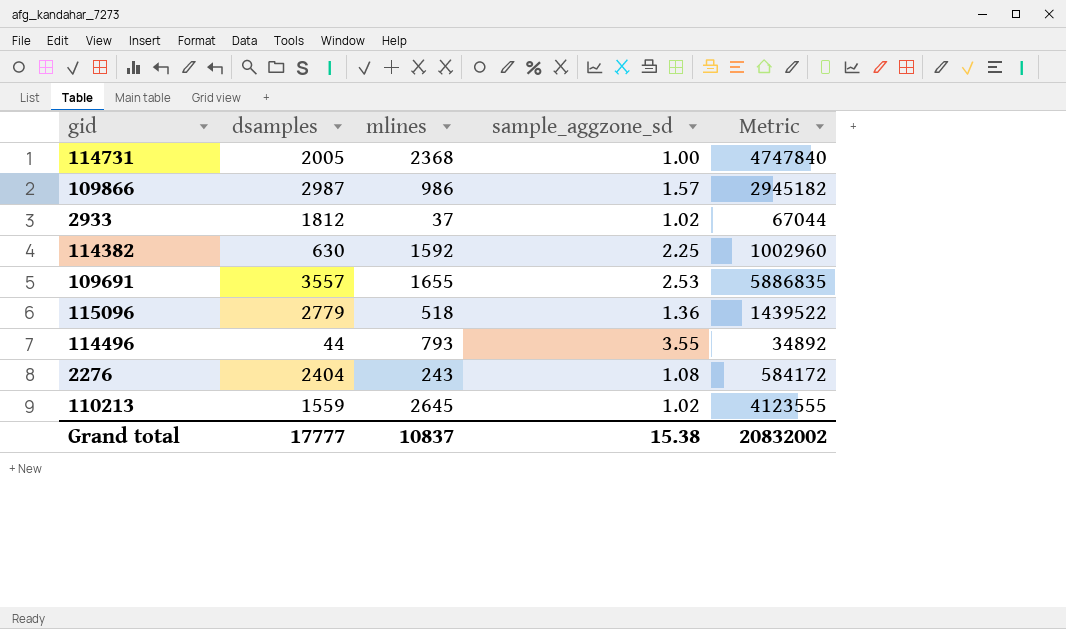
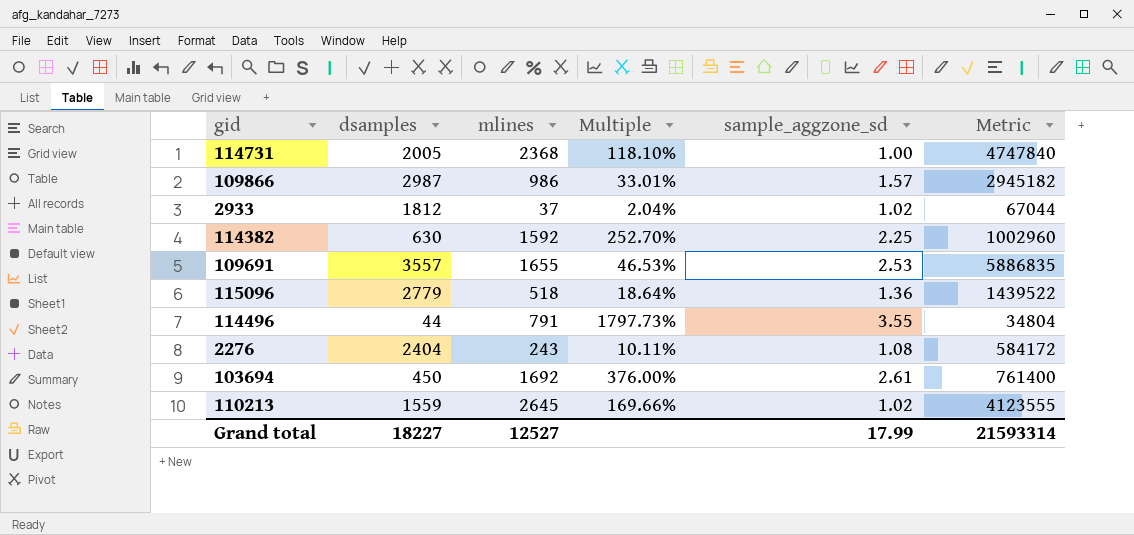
column Multiple | formula: none -> [mlines] / [dsamples]
114496 | mlines: 793 -> 791
114496 | Metric: 34892 -> 34804
row 103694: none -> 450 | 1692 | 376.00% | 2.61 | 761400
Grand total | dsamples: 17777 -> 18227
Grand total | mlines: 10837 -> 12527
Grand total | sample_aggzone_sd: 15.38 -> 17.99
Grand total | Metric: 20832002 -> 21593314

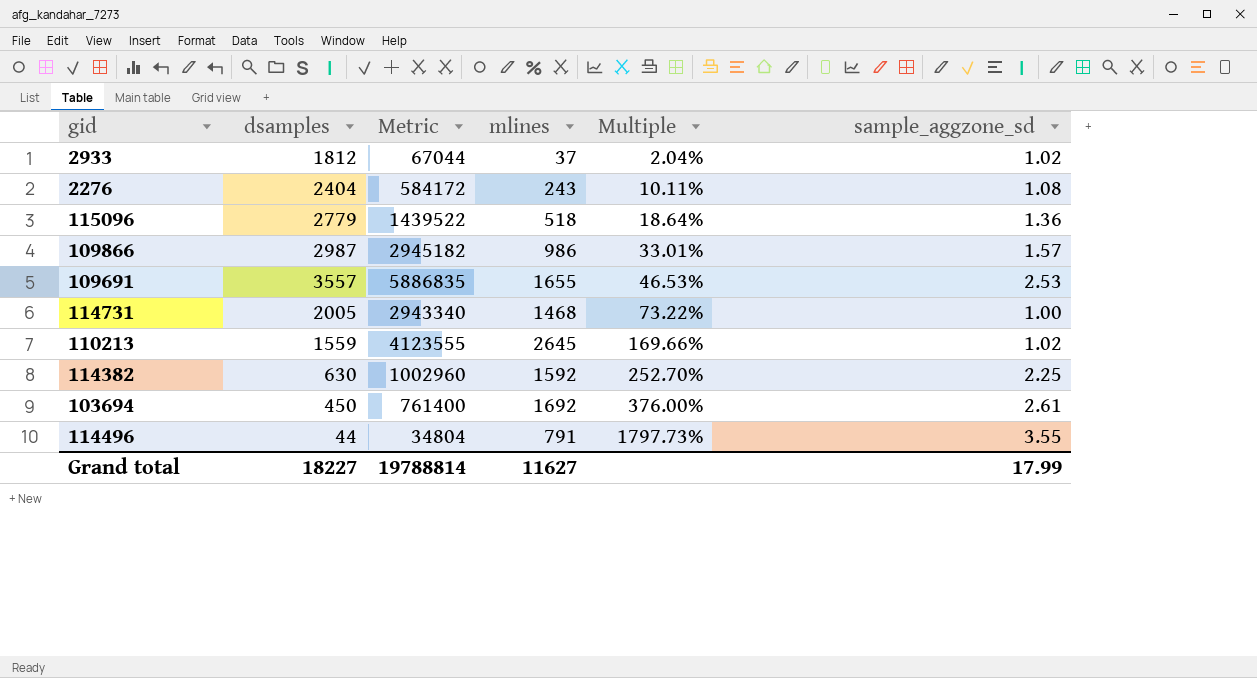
row order: none -> Multiple ascending
column Metric | position: 6 -> 3
114731 | Metric: 4747840 -> 2943340
114731 | mlines: 2368 -> 1468
114731 | Multiple: 118.10% -> 73.22%
Grand total | Metric: 21593314 -> 19788814
Grand total | mlines: 12527 -> 11627

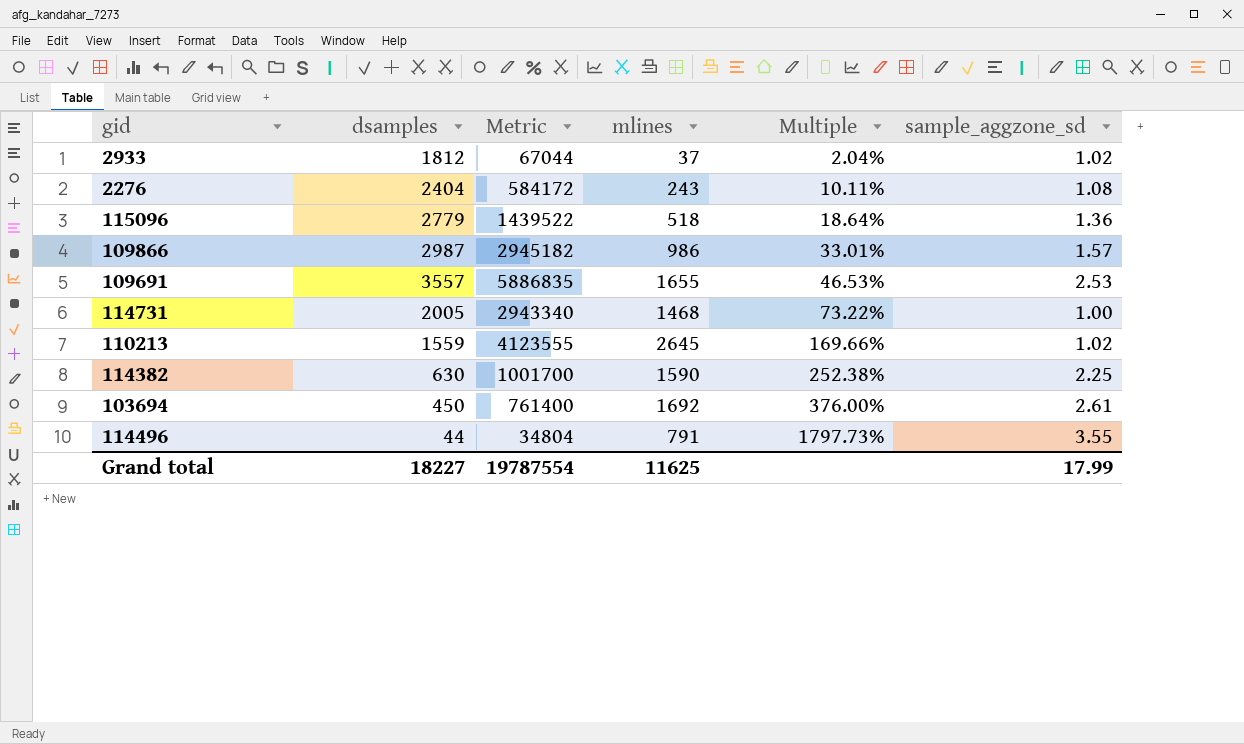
114382 | Metric: 1002960 -> 1001700
114382 | mlines: 1592 -> 1590
114382 | Multiple: 252.70% -> 252.38%
Grand total | Metric: 19788814 -> 19787554
Grand total | mlines: 11627 -> 11625

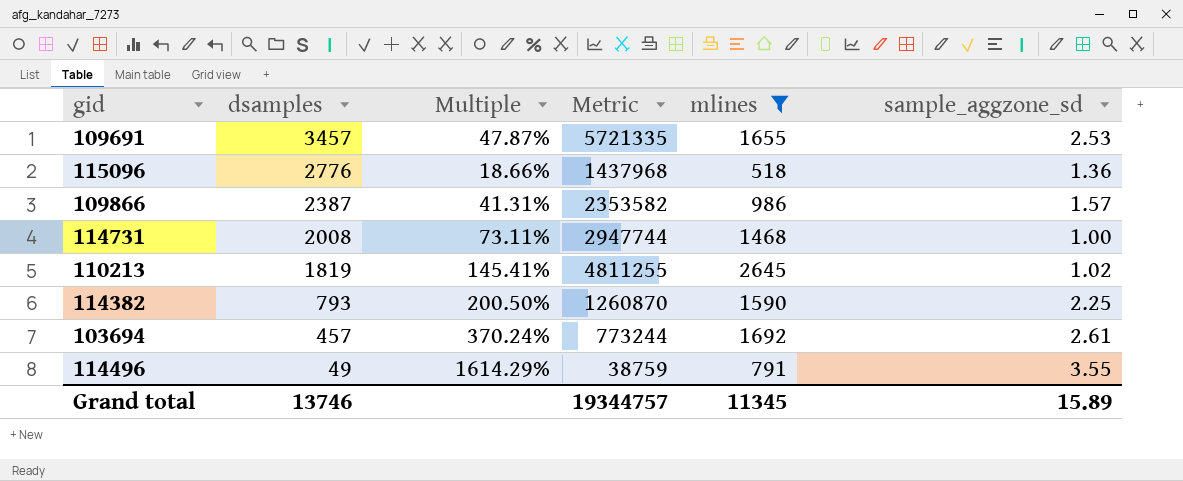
filter: none -> mlines >= 518
row order: Multiple ascending -> dsamples descending
column Multiple | position: 5 -> 3
109691 | dsamples: 3557 -> 3457
109691 | Multiple: 46.53% -> 47.87%
109691 | Metric: 5886835 -> 5721335
115096 | dsamples: 2779 -> 2776
115096 | Multiple: 18.64% -> 18.66%
115096 | Metric: 1439522 -> 1437968
109866 | dsamples: 2987 -> 2387
109866 | Multiple: 33.01% -> 41.31%
109866 | Metric: 2945182 -> 2353582
114731 | dsamples: 2005 -> 2008
114731 | Multiple: 73.22% -> 73.11%
114731 | Metric: 2943340 -> 2947744
110213 | dsamples: 1559 -> 1819
110213 | Multiple: 169.66% -> 145.41%
110213 | Metric: 4123555 -> 4811255
114382 | dsamples: 630 -> 793
114382 | Multiple: 252.38% -> 200.50%
114382 | Metric: 1001700 -> 1260870
103694 | dsamples: 450 -> 457
103694 | Multiple: 376.00% -> 370.24%
103694 | Metric: 761400 -> 773244
114496 | dsamples: 44 -> 49
114496 | Multiple: 1797.73% -> 1614.29%
114496 | Metric: 34804 -> 38759
Grand total | dsamples: 18227 -> 13746
Grand total | Metric: 19787554 -> 19344757
Grand total | mlines: 11625 -> 11345
Grand total | sample_aggzone_sd: 17.99 -> 15.89

